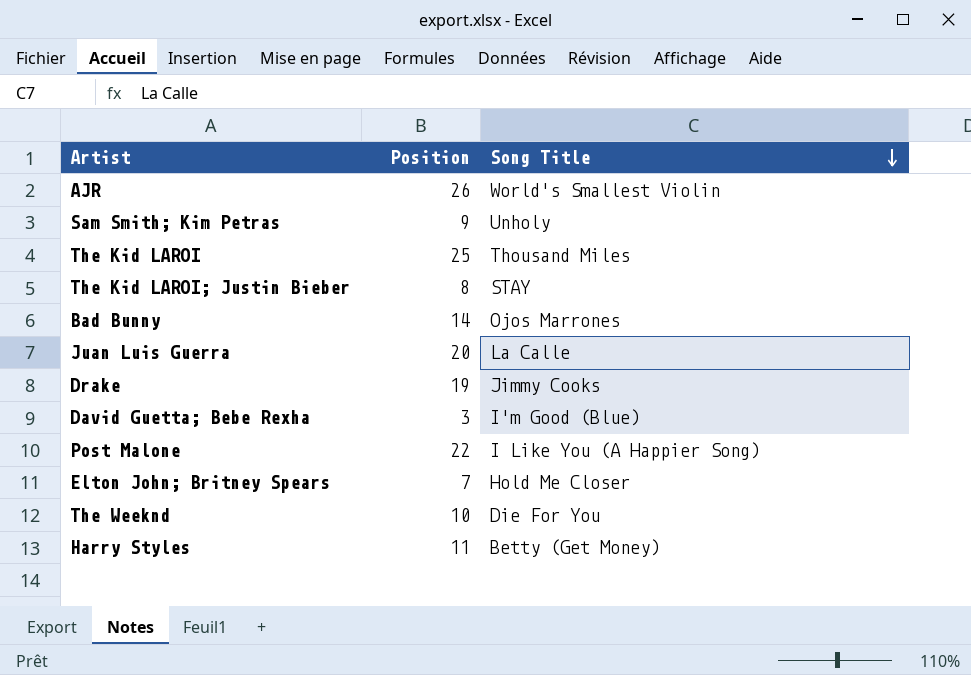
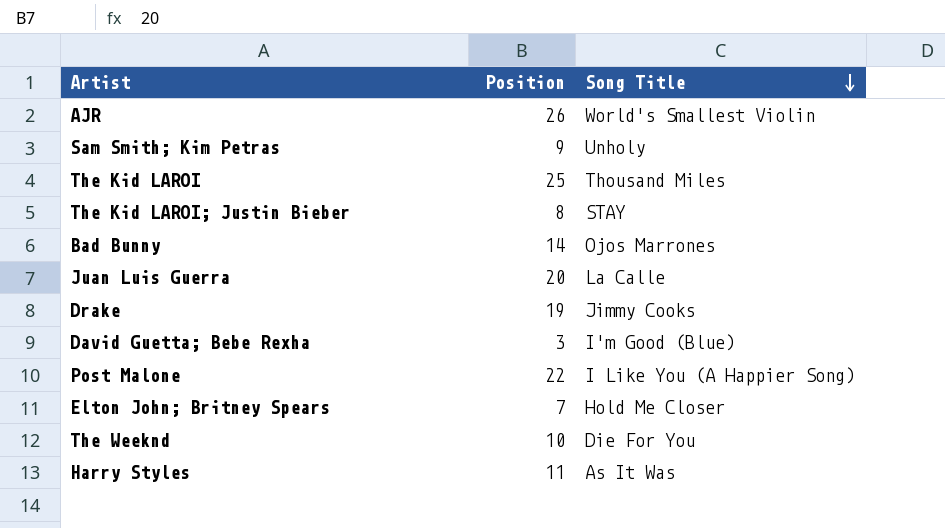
Harry Styles | Song Title: Betty (Get Money) -> As It Was

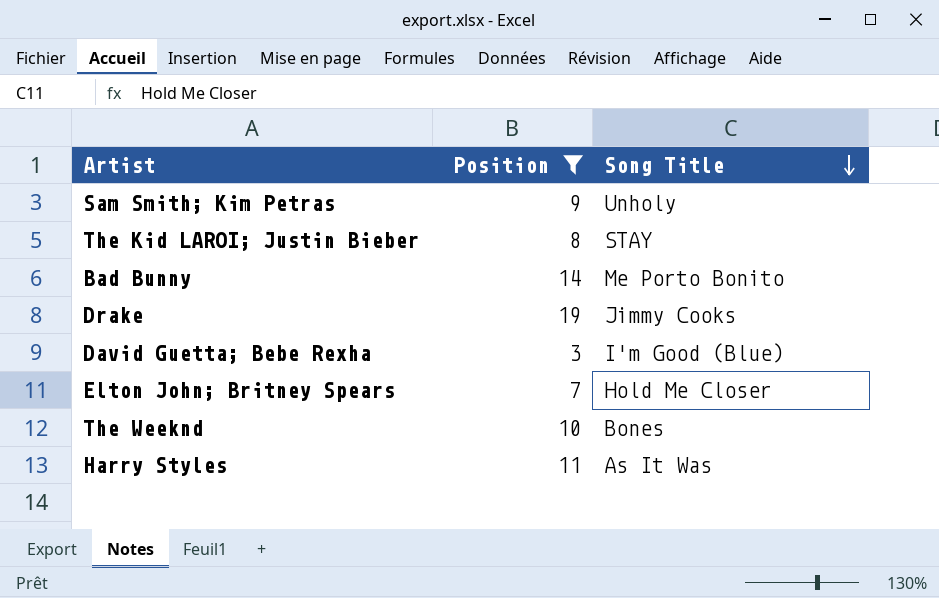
filter: none -> Position <= 19
Bad Bunny | Song Title: Ojos Marrones -> Me Porto Bonito
The Weeknd | Song Title: Die For You -> Bones

